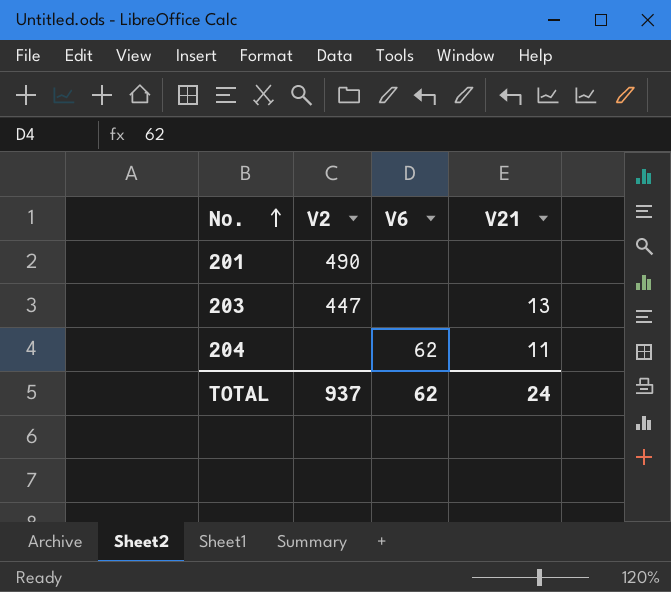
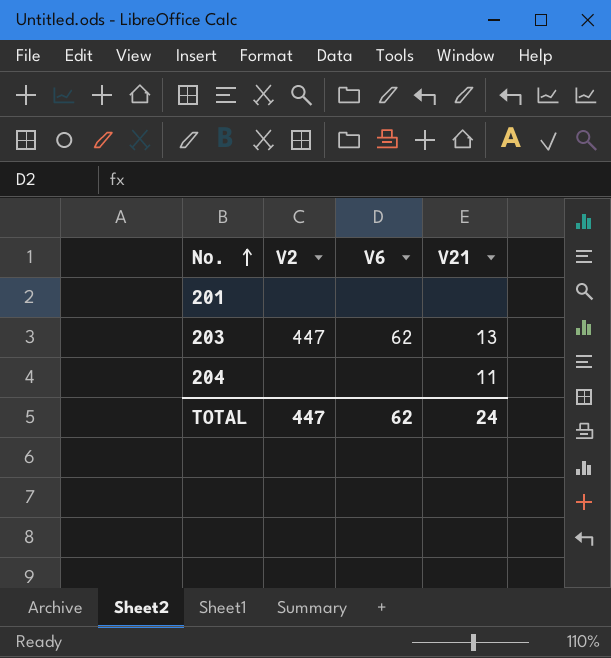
201 | V2: 490 -> none
203 | V6: none -> 62
204 | V6: 62 -> none
TOTAL | V2: 937 -> 447

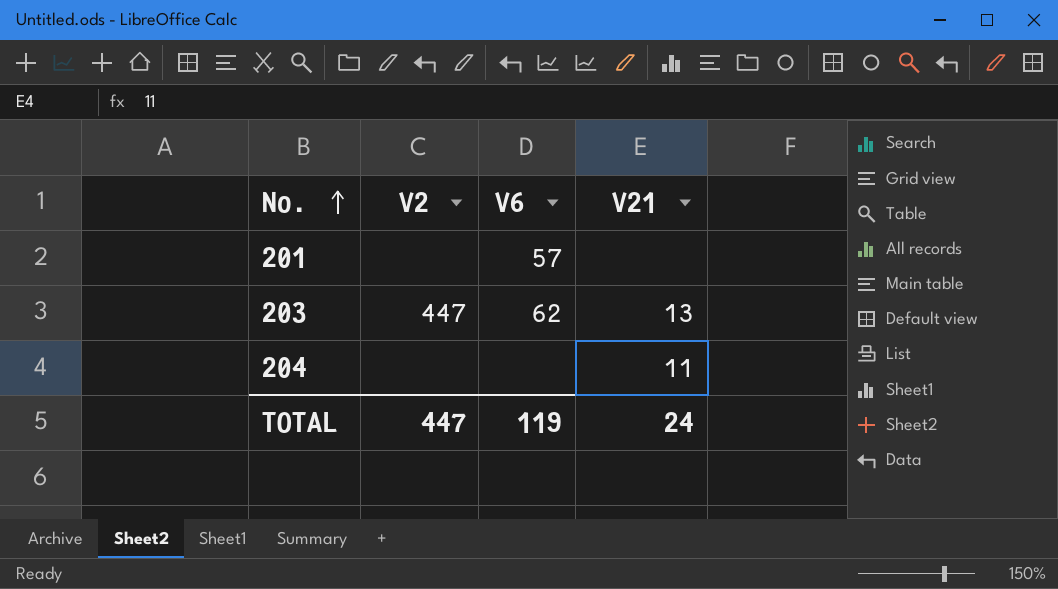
201 | V6: none -> 57
TOTAL | V6: 62 -> 119

